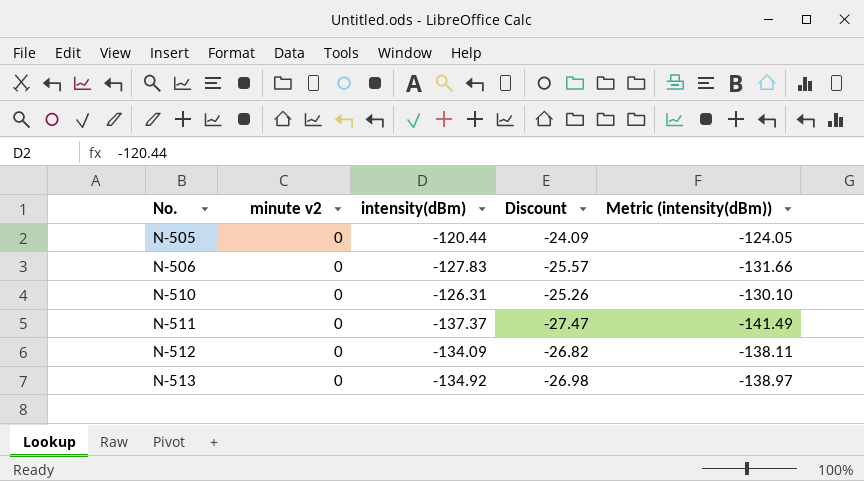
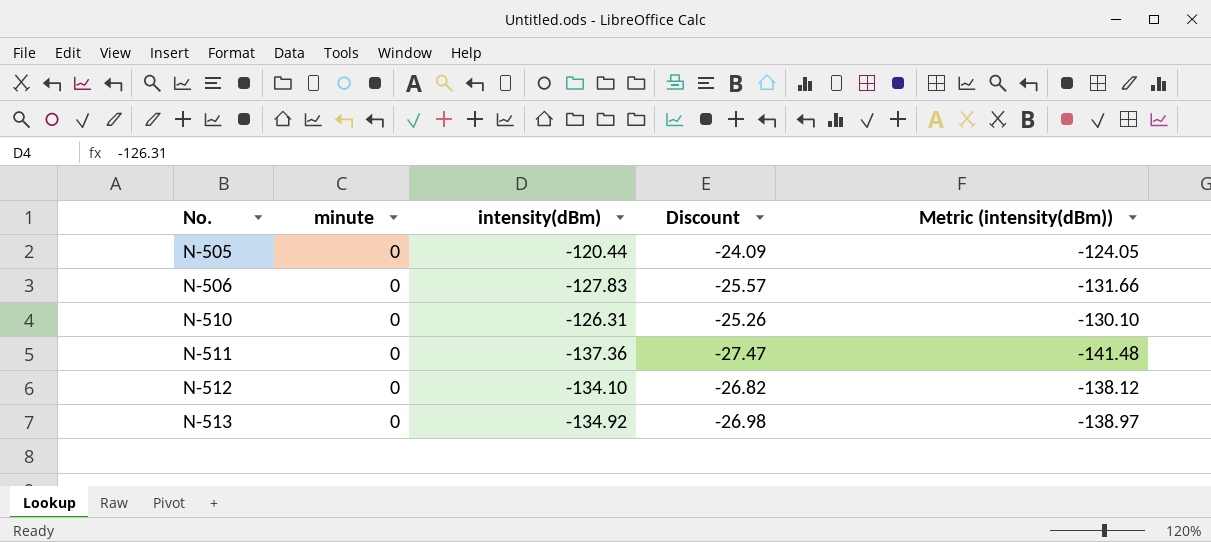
column name: minute v2 -> minute
N-511 | intensity(dBm): -137.37 -> -137.36
N-511 | Metric (intensity(dBm)): -141.49 -> -141.48
N-512 | intensity(dBm): -134.09 -> -134.10
N-512 | Metric (intensity(dBm)): -138.11 -> -138.12

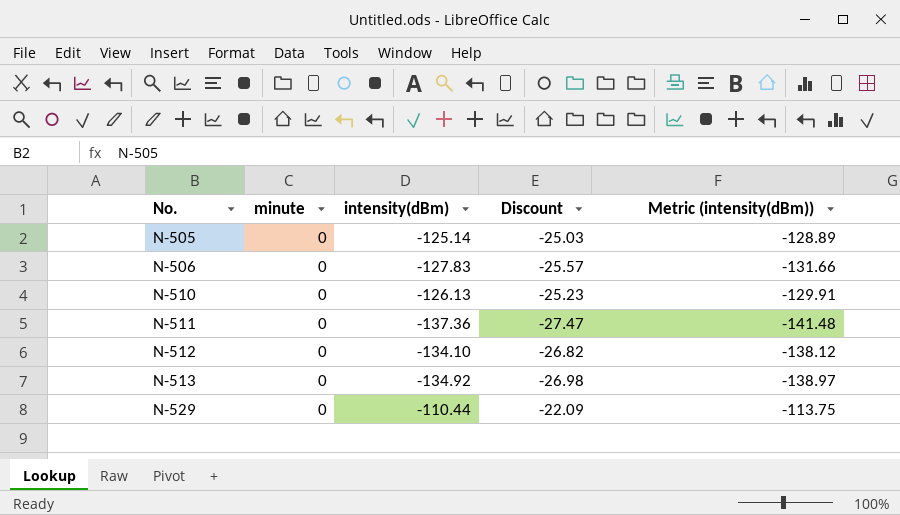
N-505 | intensity(dBm): -120.44 -> -125.14
N-505 | Discount: -24.09 -> -25.03
N-505 | Metric (intensity(dBm)): -124.05 -> -128.89
N-510 | intensity(dBm): -126.31 -> -126.13
N-510 | Discount: -25.26 -> -25.23
N-510 | Metric (intensity(dBm)): -130.10 -> -129.91
row N-529: none -> 0 | -110.44 | -22.09 | -113.75

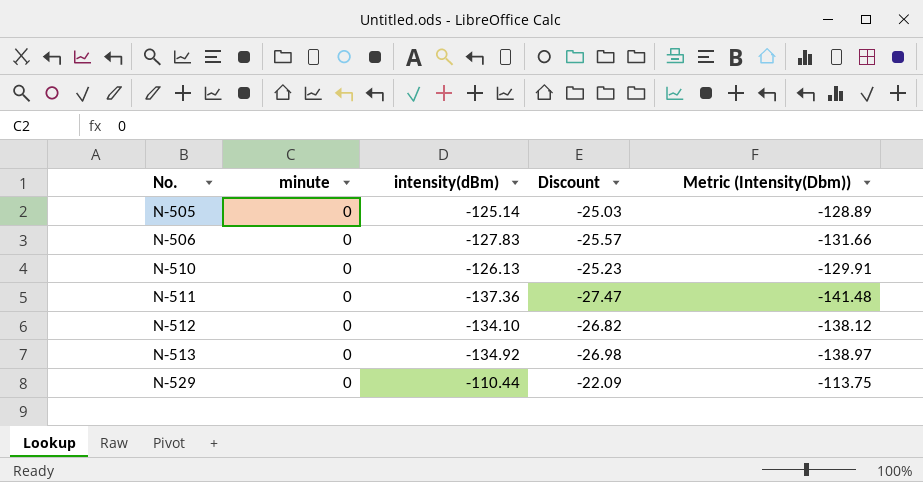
column name: Metric (intensity(dBm)) -> Metric (Intensity(Dbm))

